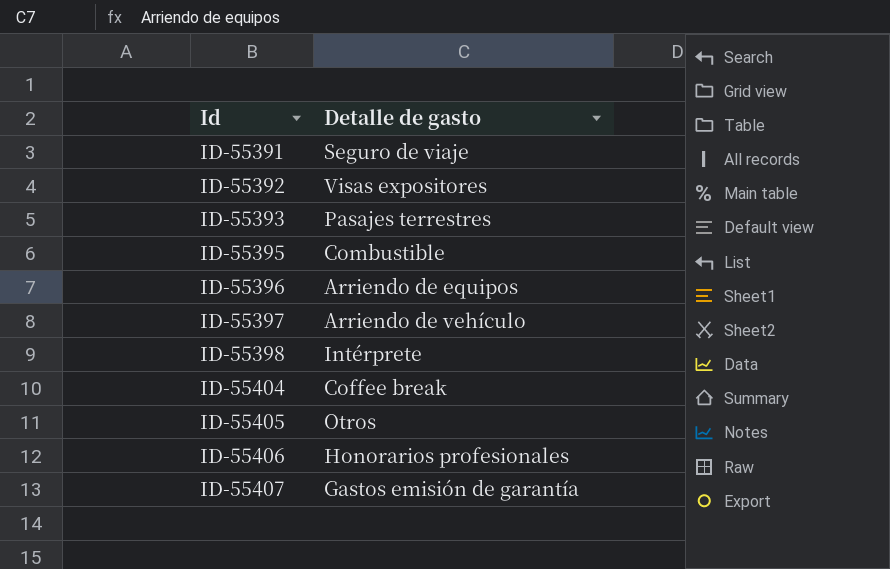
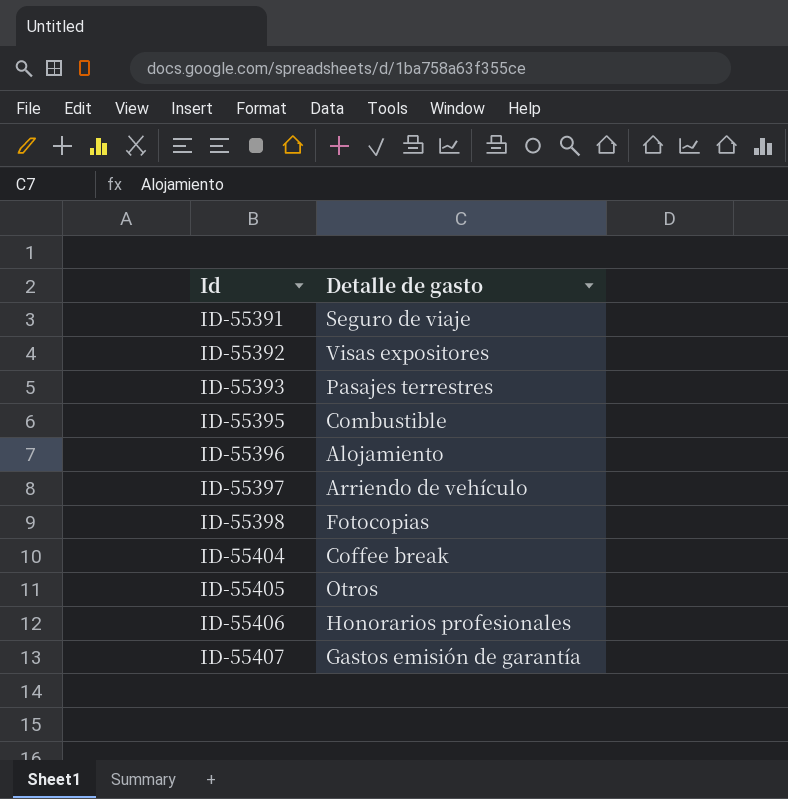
ID-55396 | Detalle de gasto: Arriendo de equipos -> Alojamiento
ID-55398 | Detalle de gasto: Intérprete -> Fotocopias

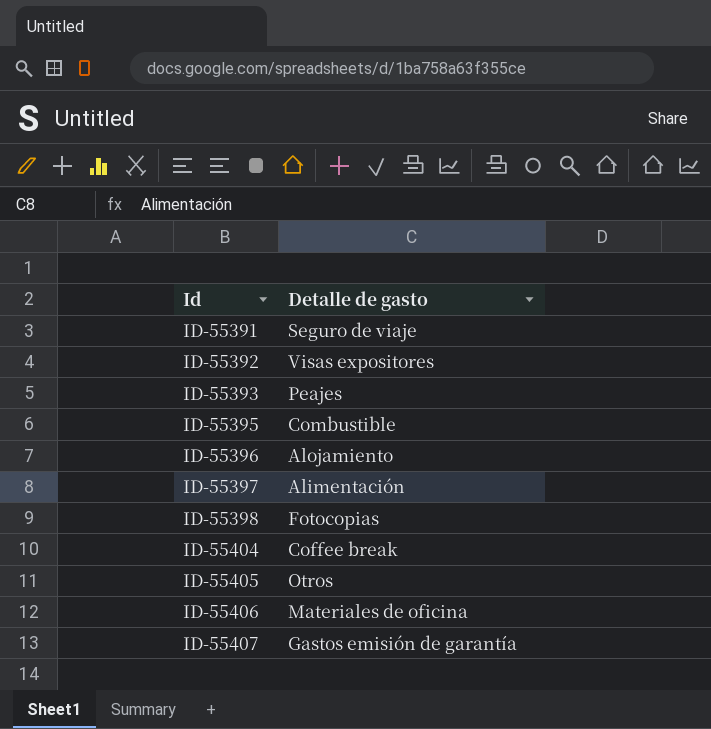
ID-55393 | Detalle de gasto: Pasajes terrestres -> Peajes
ID-55397 | Detalle de gasto: Arriendo de vehículo -> Alimentación
ID-55406 | Detalle de gasto: Honorarios profesionales -> Materiales de oficina

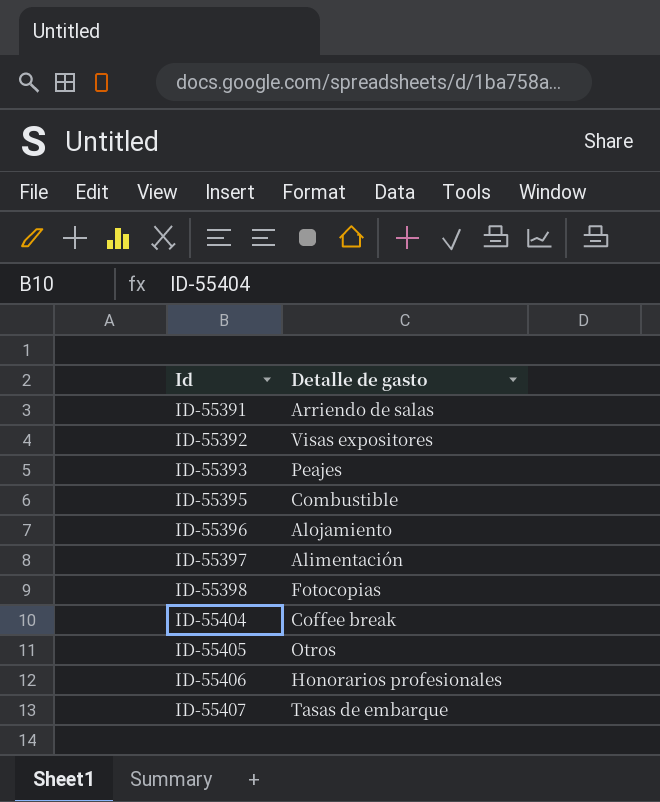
ID-55391 | Detalle de gasto: Seguro de viaje -> Arriendo de salas
ID-55406 | Detalle de gasto: Materiales de oficina -> Honorarios profesionales
ID-55407 | Detalle de gasto: Gastos emisión de garantía -> Tasas de embarque

